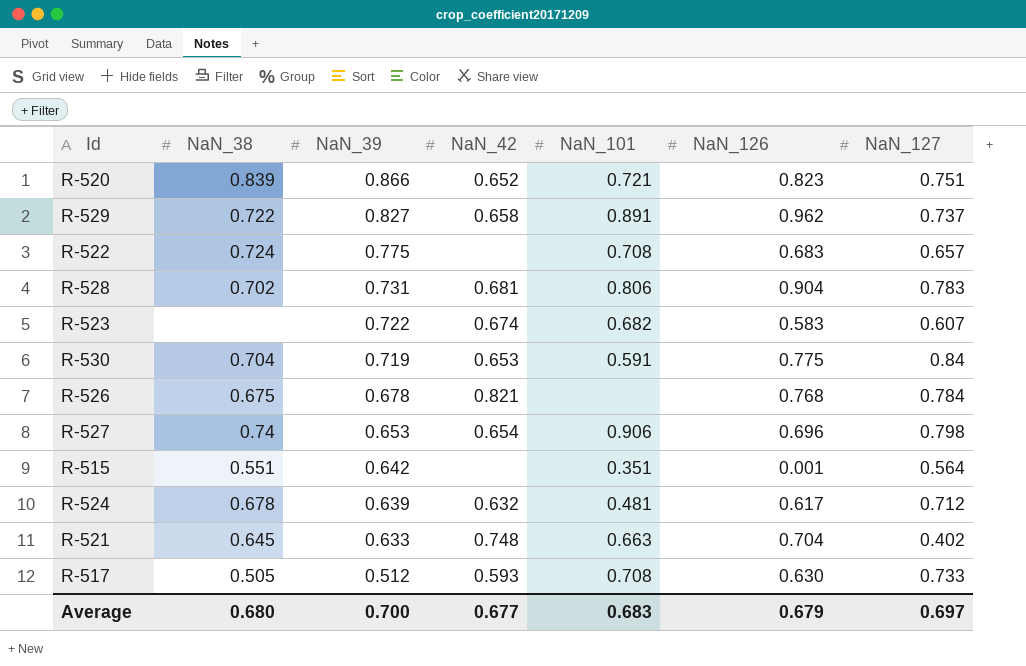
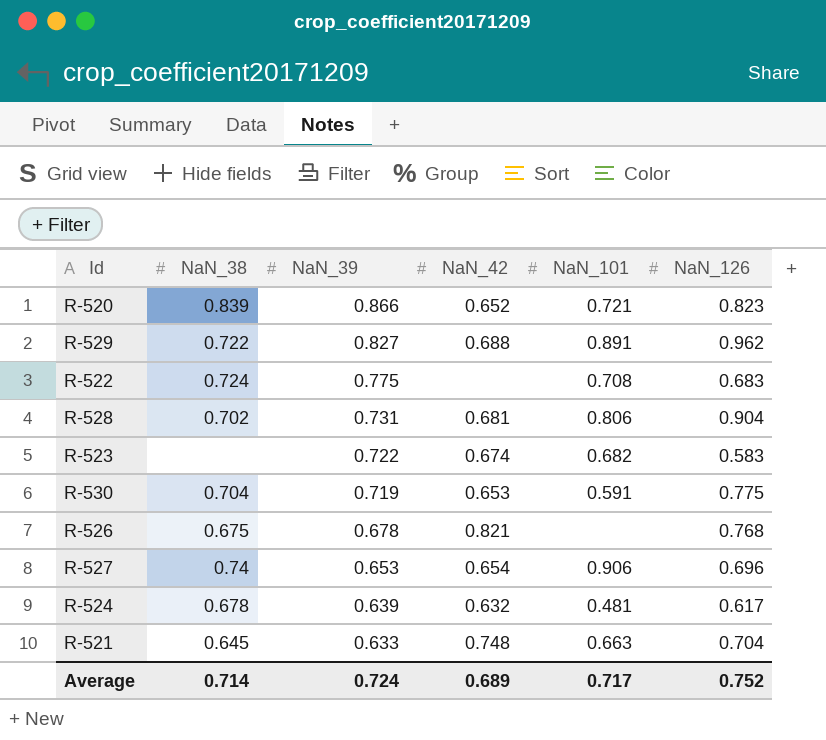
column NaN_127 | position: 7 -> none
row R-515: 0.551 | 0.642 | none | 0.351 | 0.001 | 0.564 -> none
row R-517: 0.505 | 0.512 | 0.593 | 0.708 | 0.630 | 0.733 -> none
R-529 | NaN_42: 0.658 -> 0.688
Average | NaN_38: 0.680 -> 0.714
Average | NaN_39: 0.700 -> 0.724
Average | NaN_42: 0.677 -> 0.689
Average | NaN_101: 0.683 -> 0.717
Average | NaN_126: 0.679 -> 0.752

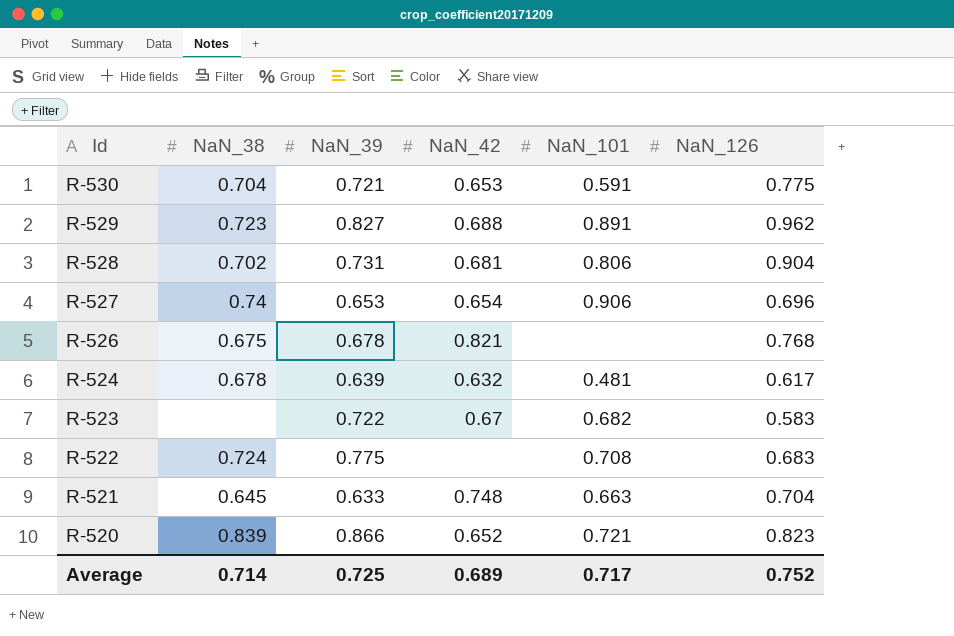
row order: NaN_39 descending -> Id descending
R-530 | NaN_39: 0.719 -> 0.721
R-529 | NaN_38: 0.722 -> 0.723
R-523 | NaN_42: 0.674 -> 0.67
Average | NaN_39: 0.724 -> 0.725

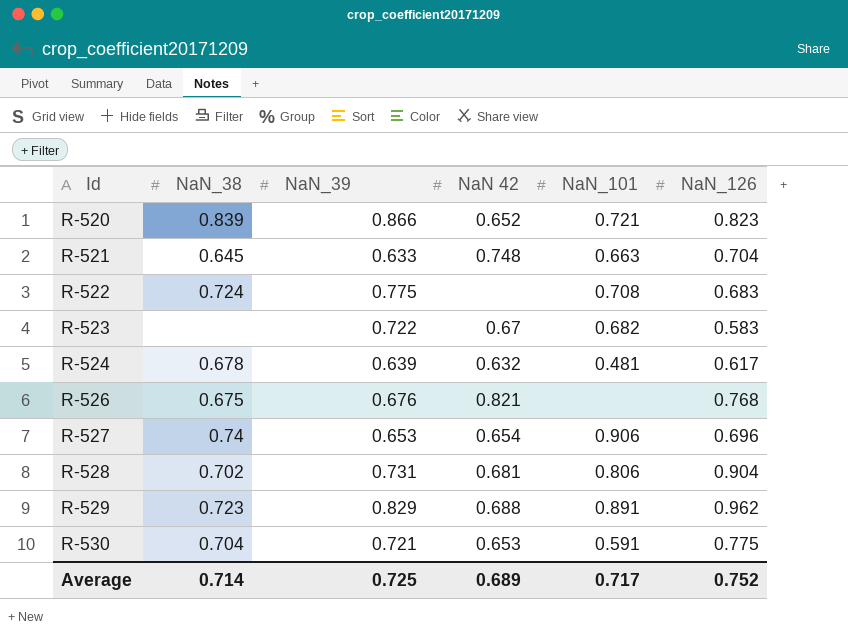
row order: Id descending -> Id ascending
column name: NaN_42 -> NaN 42
R-526 | NaN_39: 0.678 -> 0.676
R-529 | NaN_39: 0.827 -> 0.829

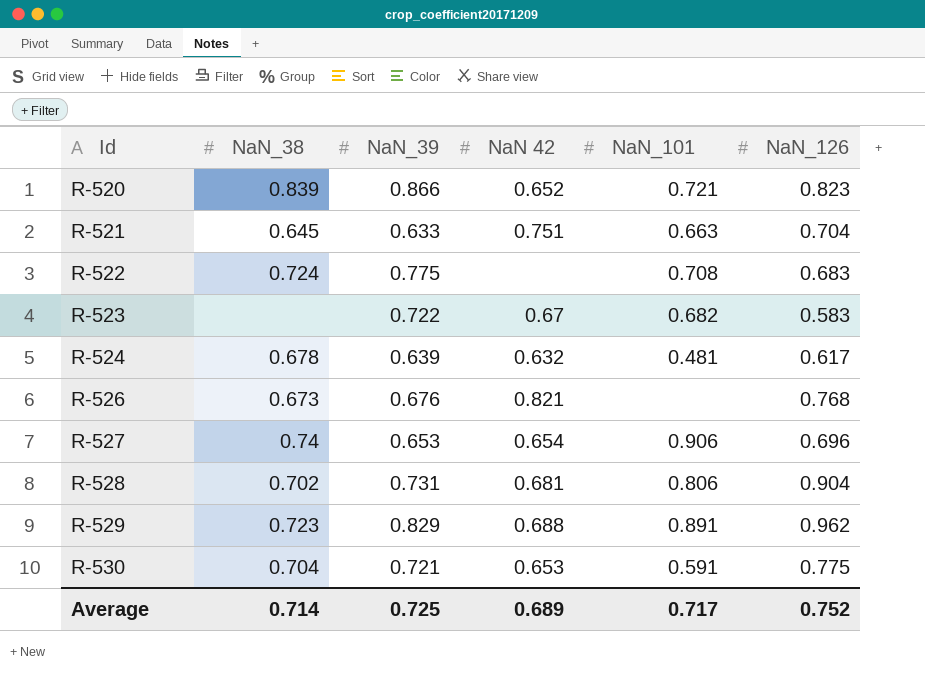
R-521 | NaN 42: 0.748 -> 0.751
R-526 | NaN_38: 0.675 -> 0.673

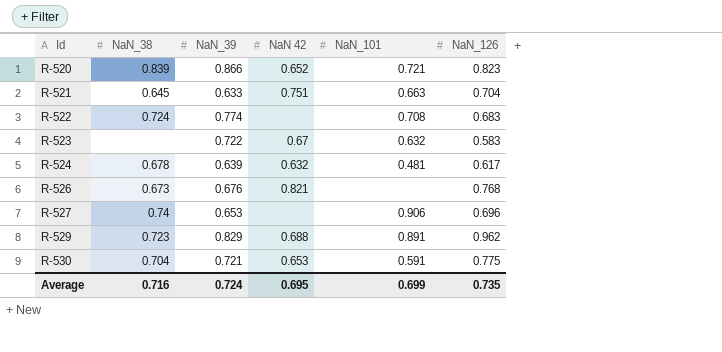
row R-528: 0.702 | 0.731 | 0.681 | 0.806 | 0.904 -> none
R-522 | NaN_39: 0.775 -> 0.774
R-523 | NaN_101: 0.682 -> 0.632
R-527 | NaN 42: 0.654 -> none
Average | NaN_38: 0.714 -> 0.716
Average | NaN_39: 0.725 -> 0.724
Average | NaN 42: 0.689 -> 0.695
Average | NaN_101: 0.717 -> 0.699
Average | NaN_126: 0.752 -> 0.735

